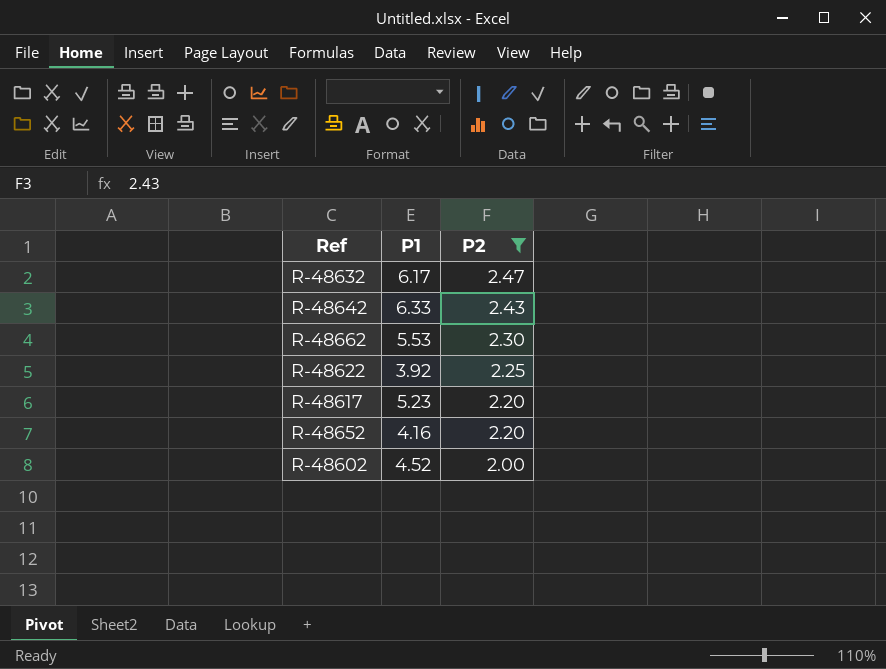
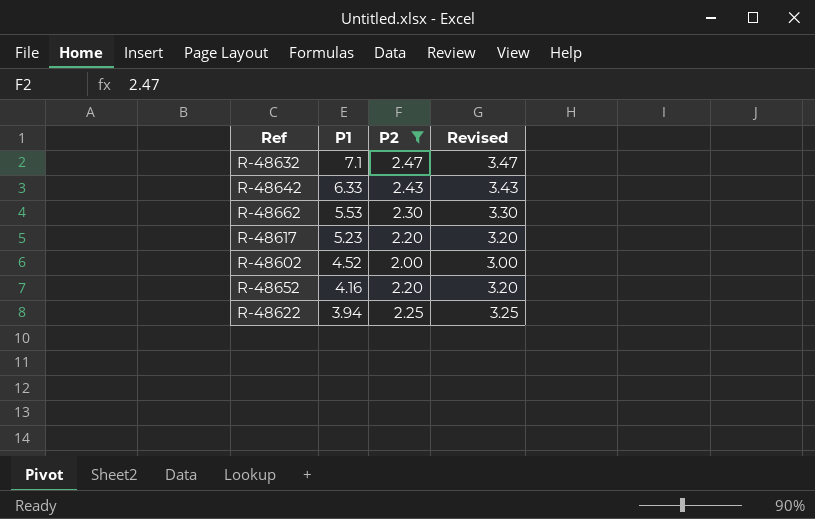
row order: P2 descending -> P1 descending
column Revised | formula: none -> [P2] + 1
R-48632 | P1: 6.17 -> 7.1
R-48622 | P1: 3.92 -> 3.94

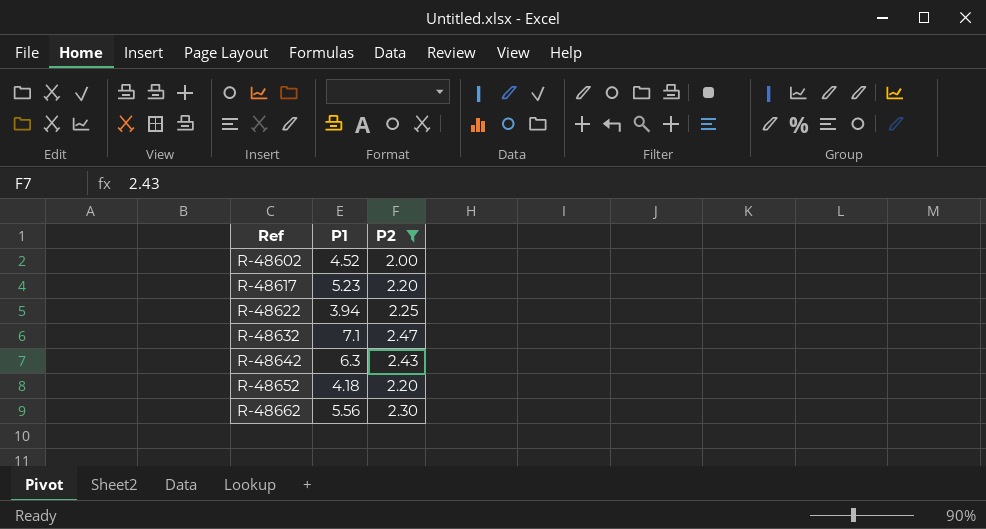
row order: P1 descending -> Ref ascending
column Revised | formula: [P2] + 1 -> none
R-48642 | P1: 6.33 -> 6.3
R-48652 | P1: 4.16 -> 4.18
R-48662 | P1: 5.53 -> 5.56

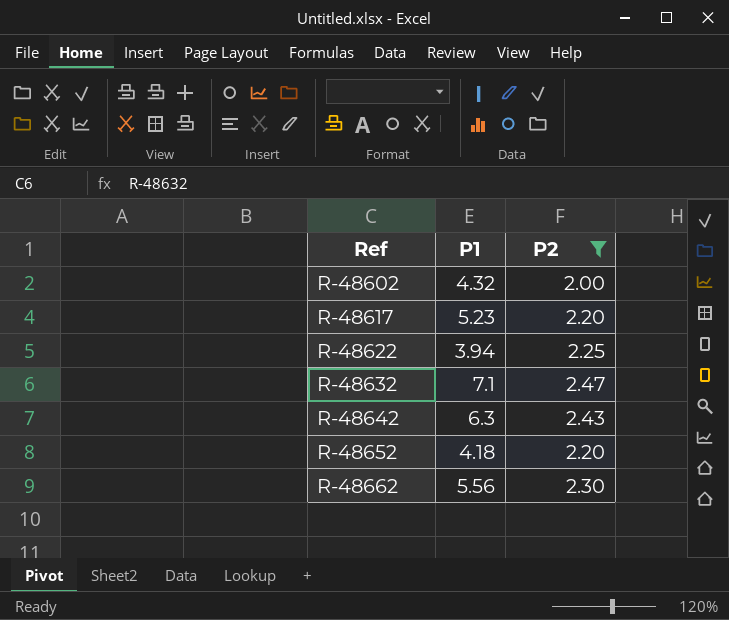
R-48602 | P1: 4.52 -> 4.32

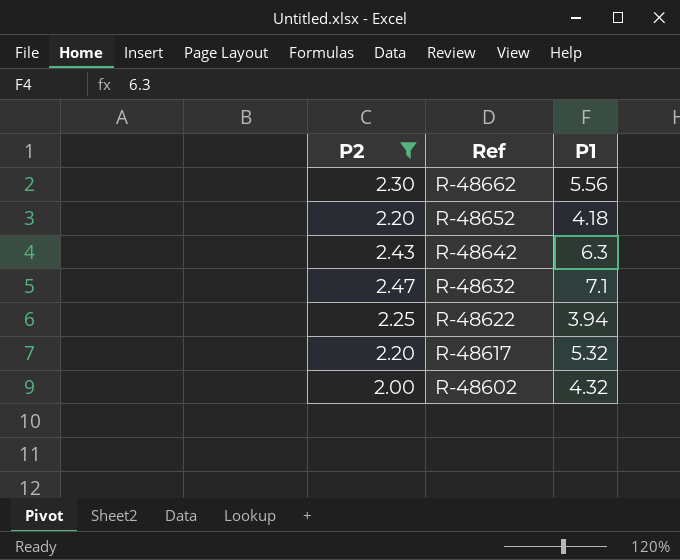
row order: Ref ascending -> Ref descending
column P2 | position: 3 -> 1
R-48617 | P1: 5.23 -> 5.32

